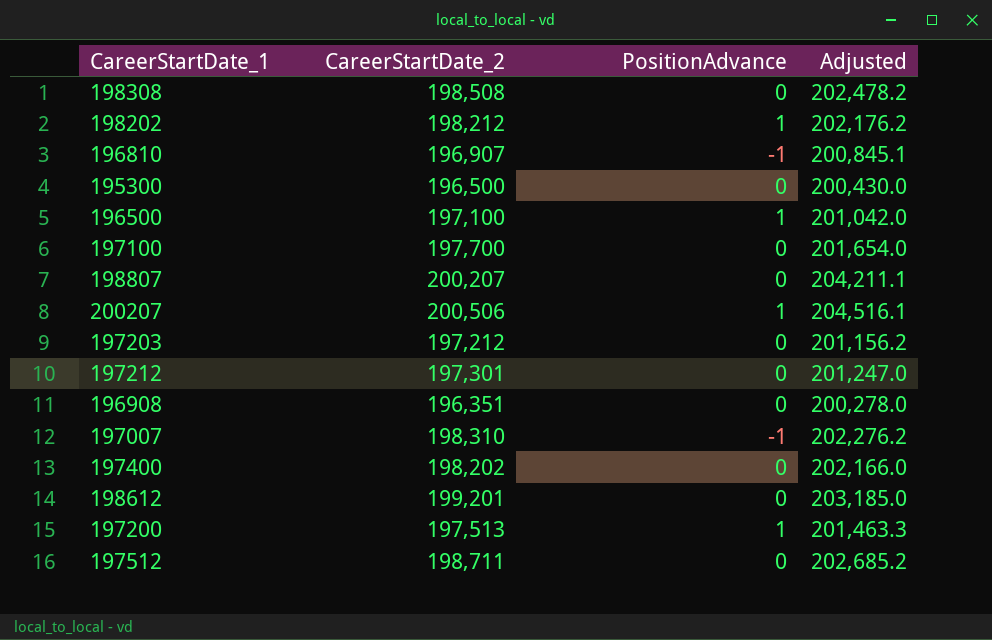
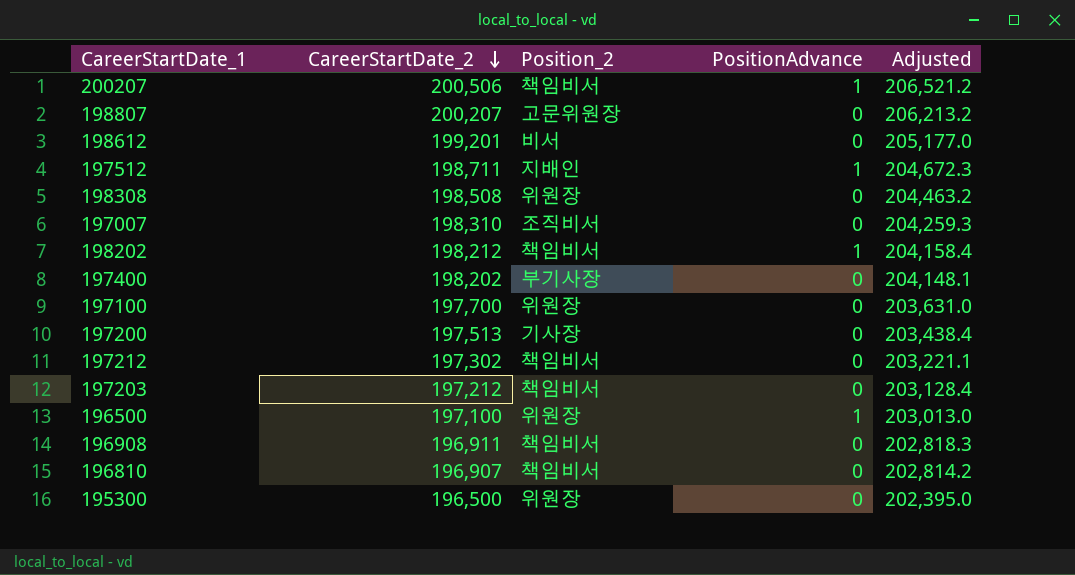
row order: none -> CareerStartDate_2 descending
column Position_2 | position: none -> 3
column Adjusted | formula: [CareerStartDate_2] * 1.02 -> [CareerStartDate_2] * 1.03
197512 | PositionAdvance: 0 -> 1
197007 | PositionAdvance: -1 -> 0
197200 | PositionAdvance: 1 -> 0
197212 | CareerStartDate_2: 197,301 -> 197,302
196908 | CareerStartDate_2: 196,351 -> 196,911
196810 | PositionAdvance: -1 -> 0

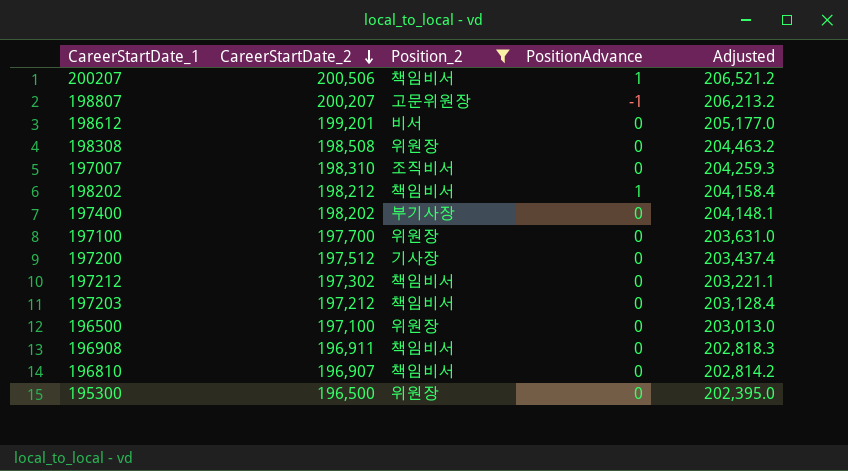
filter: none -> Position_2 != 지배인
198807 | PositionAdvance: 0 -> -1
197200 | CareerStartDate_2: 197,513 -> 197,512
197200 | Adjusted: 203,438.4 -> 203,437.4
196500 | PositionAdvance: 1 -> 0

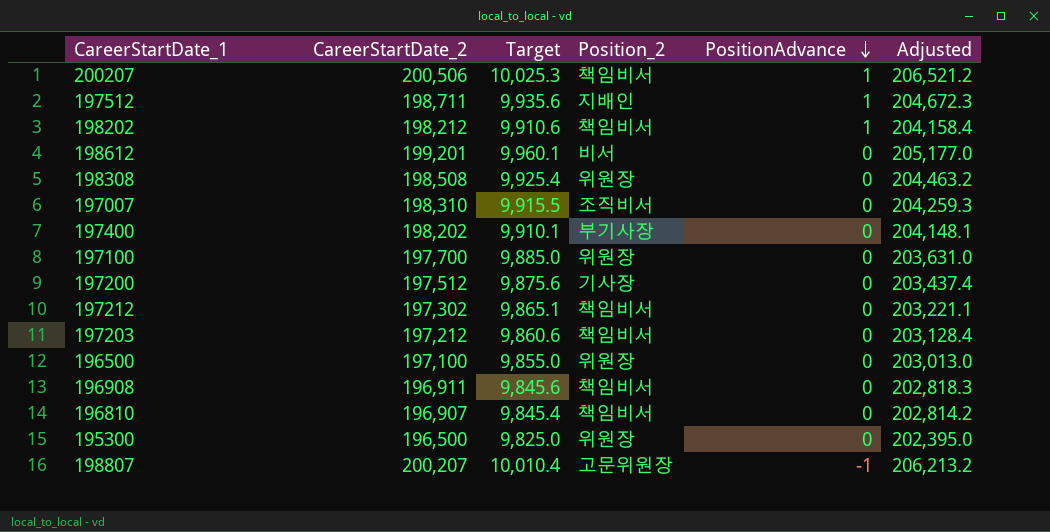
filter: Position_2 != 지배인 -> none
row order: CareerStartDate_2 descending -> PositionAdvance descending
column Target | formula: none -> [CareerStartDate_2] * 0.05

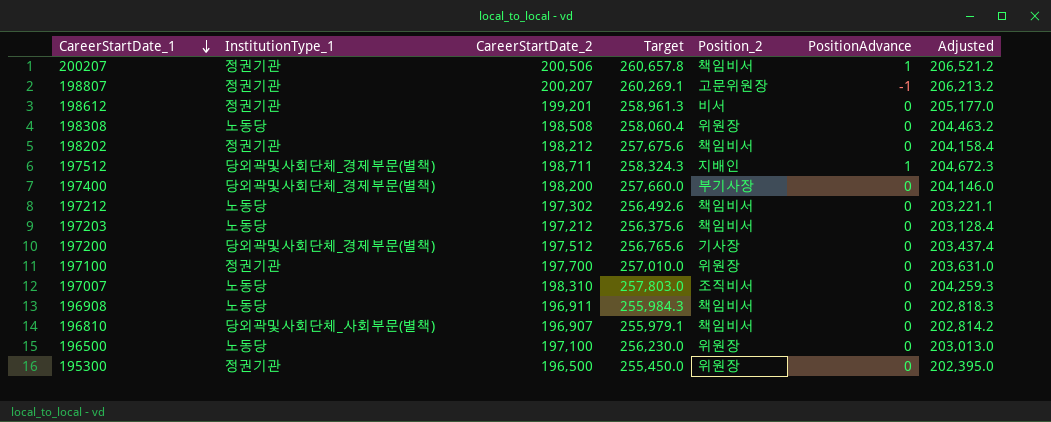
row order: PositionAdvance descending -> CareerStartDate_1 descending
column InstitutionType_1 | position: none -> 2
column Target | formula: [CareerStartDate_2] * 0.05 -> [CareerStartDate_2] * 1.3
198202 | PositionAdvance: 1 -> 0
197400 | CareerStartDate_2: 198,202 -> 198,200
197400 | Adjusted: 204,148.1 -> 204,146.0

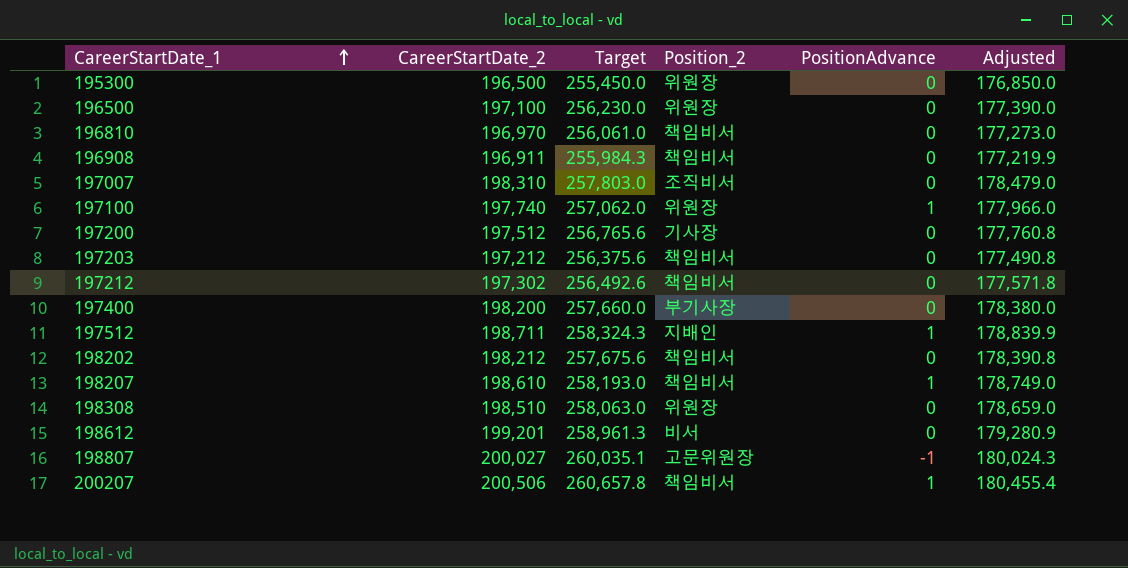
row order: CareerStartDate_1 descending -> CareerStartDate_1 ascending
column InstitutionType_1 | position: 2 -> none
column Adjusted | formula: [CareerStartDate_2] * 1.03 -> [CareerStartDate_2] * 0.9
196810 | CareerStartDate_2: 196,907 -> 196,970
196810 | Target: 255,979.1 -> 256,061.0
197100 | CareerStartDate_2: 197,700 -> 197,740
197100 | Target: 257,010.0 -> 257,062.0
197100 | PositionAdvance: 0 -> 1
row 198207: none -> 198,610 | 258,193.0 | 책임비서 | 1 | 178,749.0
198308 | CareerStartDate_2: 198,508 -> 198,510
198308 | Target: 258,060.4 -> 258,063.0
198807 | CareerStartDate_2: 200,207 -> 200,027
198807 | Target: 260,269.1 -> 260,035.1

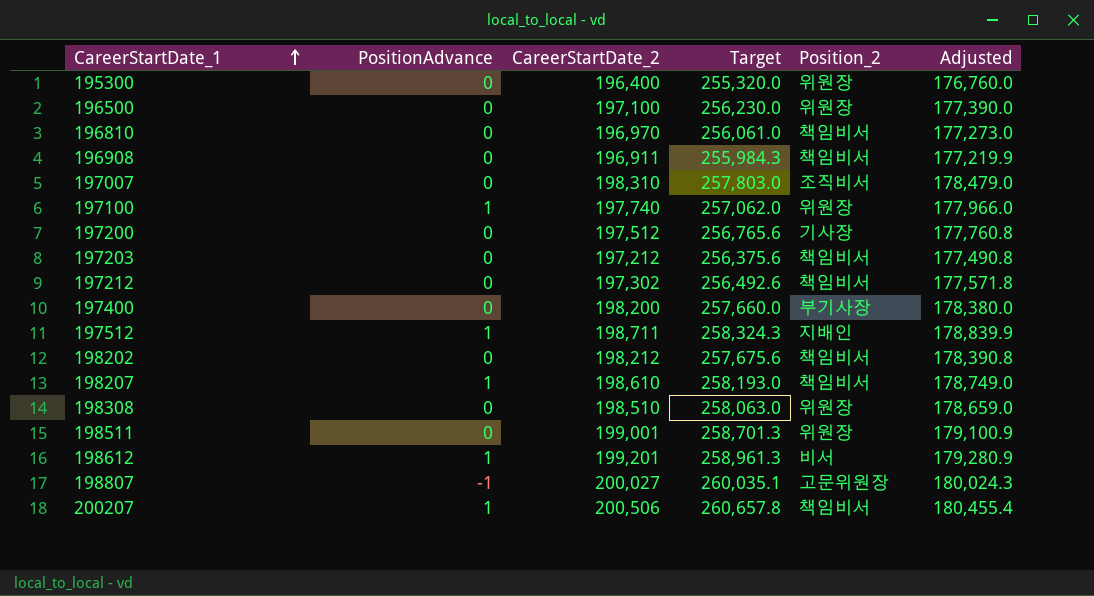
column PositionAdvance | position: 5 -> 2
195300 | CareerStartDate_2: 196,500 -> 196,400
195300 | Target: 255,450.0 -> 255,320.0
195300 | Adjusted: 176,850.0 -> 176,760.0
row 198511: none -> 0 | 199,001 | 258,701.3 | 위원장 | 179,100.9
198612 | PositionAdvance: 0 -> 1

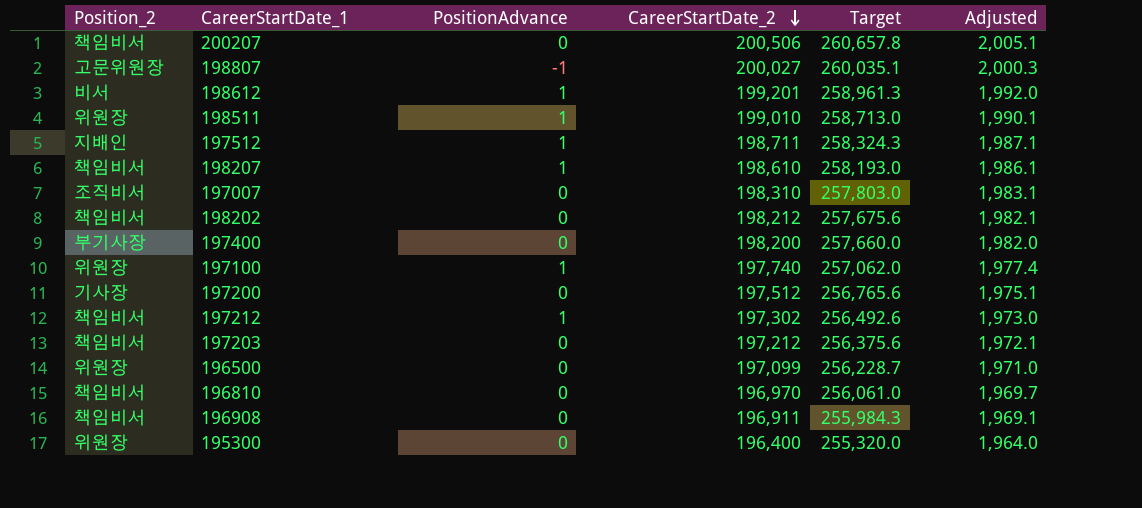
row order: CareerStartDate_1 ascending -> CareerStartDate_2 descending
column Position_2 | position: 5 -> 1
column Adjusted | formula: [CareerStartDate_2] * 0.9 -> [CareerStartDate_2] * 0.01
row 198308: 0 | 198,510 | 258,063.0 | 위원장 | 178,659.0 -> none
200207 | PositionAdvance: 1 -> 0
198511 | PositionAdvance: 0 -> 1
198511 | CareerStartDate_2: 199,001 -> 199,010
198511 | Target: 258,701.3 -> 258,713.0
197212 | PositionAdvance: 0 -> 1
196500 | CareerStartDate_2: 197,100 -> 197,099
196500 | Target: 256,230.0 -> 256,228.7

